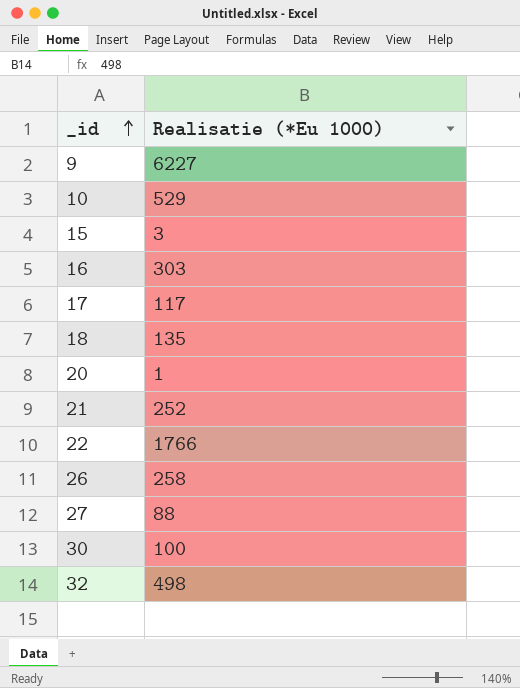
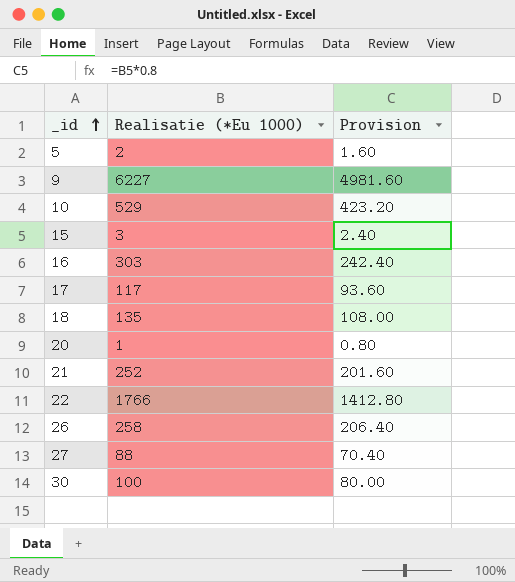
column Provision | formula: none -> [Realisatie (*Eu 1000)] * 0.8
row 32: 498 -> none
row 5: none -> 2 | 1.60

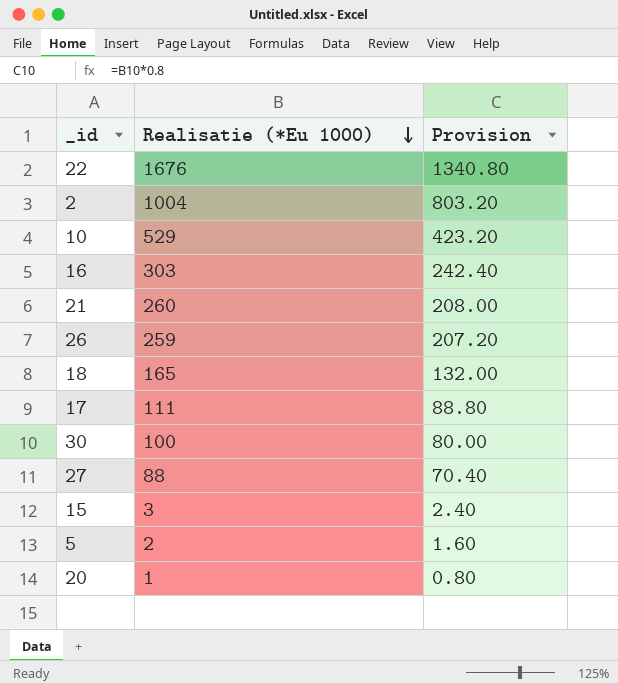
row order: _id ascending -> Realisatie (*Eu 1000) descending
row 9: 6227 | 4981.60 -> none
22 | Realisatie (*Eu 1000): 1766 -> 1676
22 | Provision: 1412.80 -> 1340.80
row 2: none -> 1004 | 803.20
21 | Realisatie (*Eu 1000): 252 -> 260
21 | Provision: 201.60 -> 208.00
26 | Realisatie (*Eu 1000): 258 -> 259
26 | Provision: 206.40 -> 207.20
18 | Realisatie (*Eu 1000): 135 -> 165
18 | Provision: 108.00 -> 132.00
17 | Realisatie (*Eu 1000): 117 -> 111
17 | Provision: 93.60 -> 88.80

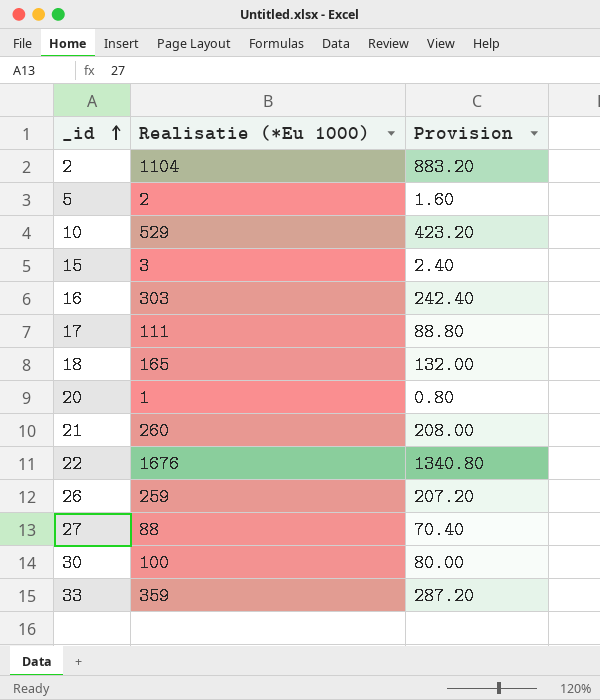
row order: Realisatie (*Eu 1000) descending -> _id ascending
2 | Realisatie (*Eu 1000): 1004 -> 1104
2 | Provision: 803.20 -> 883.20
row 33: none -> 359 | 287.20

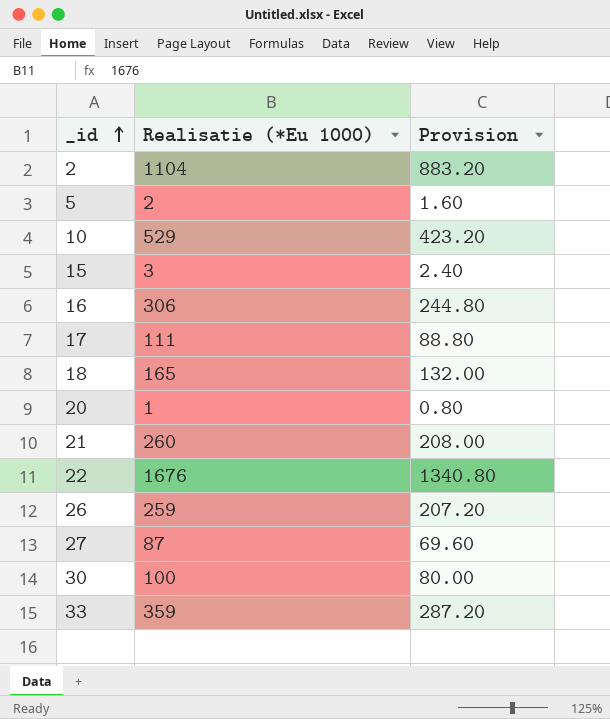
16 | Realisatie (*Eu 1000): 303 -> 306
16 | Provision: 242.40 -> 244.80
27 | Realisatie (*Eu 1000): 88 -> 87
27 | Provision: 70.40 -> 69.60

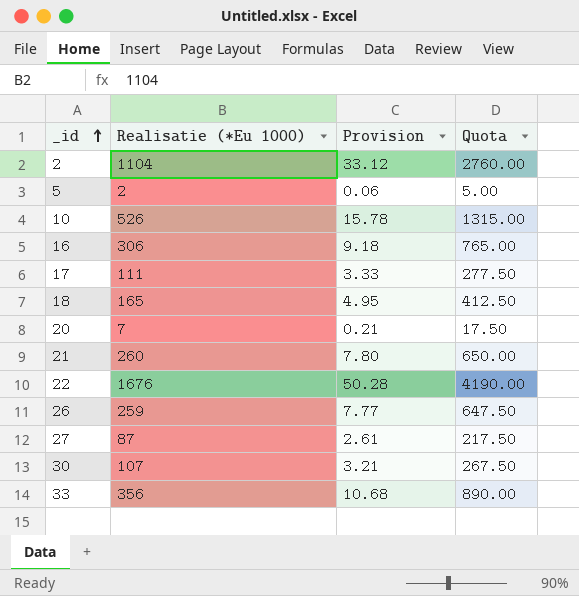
column Provision | formula: [Realisatie (*Eu 1000)] * 0.8 -> [Realisatie (*Eu 1000)] * 0.03
column Quota | formula: none -> [Realisatie (*Eu 1000)] * 2.5
row 15: 3 | 2.40 -> none
10 | Realisatie (*Eu 1000): 529 -> 526
20 | Realisatie (*Eu 1000): 1 -> 7
30 | Realisatie (*Eu 1000): 100 -> 107
33 | Realisatie (*Eu 1000): 359 -> 356

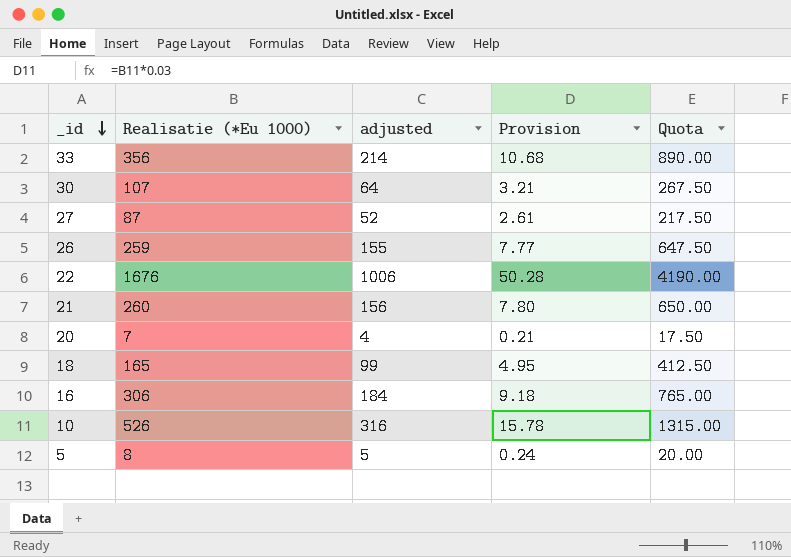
row order: _id ascending -> _id descending
column adjusted | formula: none -> [Realisatie (*Eu 1000)] * 0.6
row 2: 1104 | 33.12 | 2760.00 -> none
row 17: 111 | 3.33 | 277.50 -> none
5 | Realisatie (*Eu 1000): 2 -> 8
5 | Provision: 0.06 -> 0.24
5 | Quota: 5.00 -> 20.00

